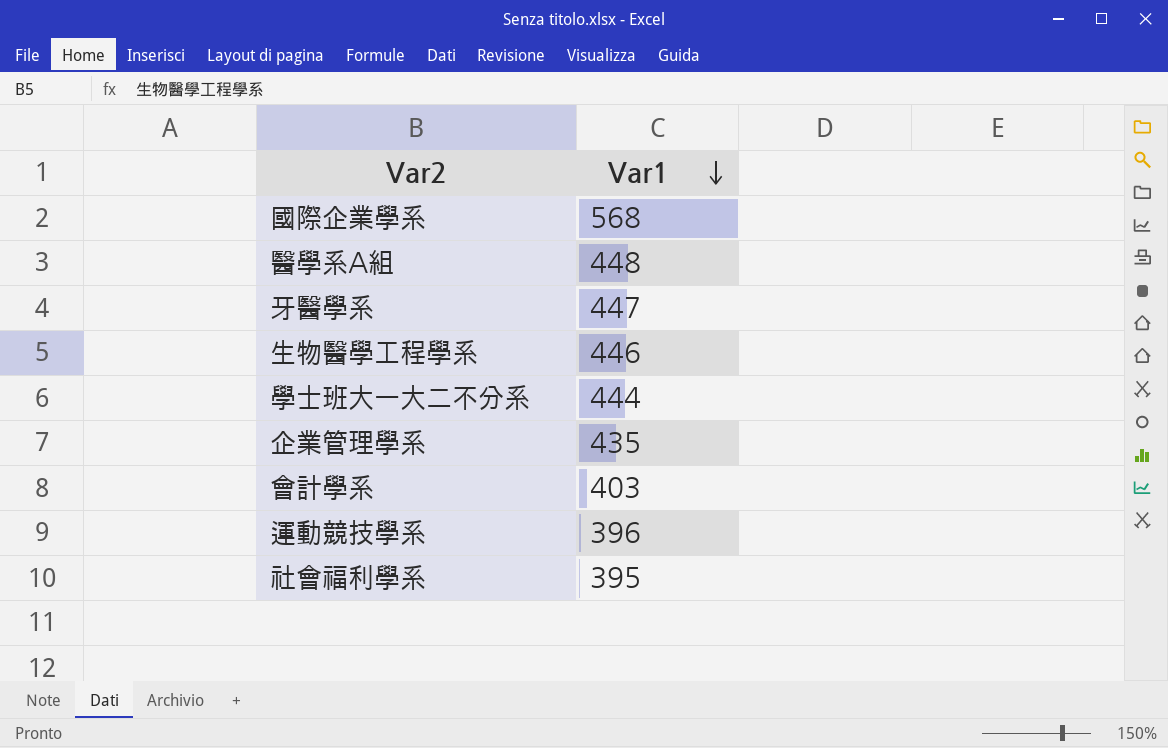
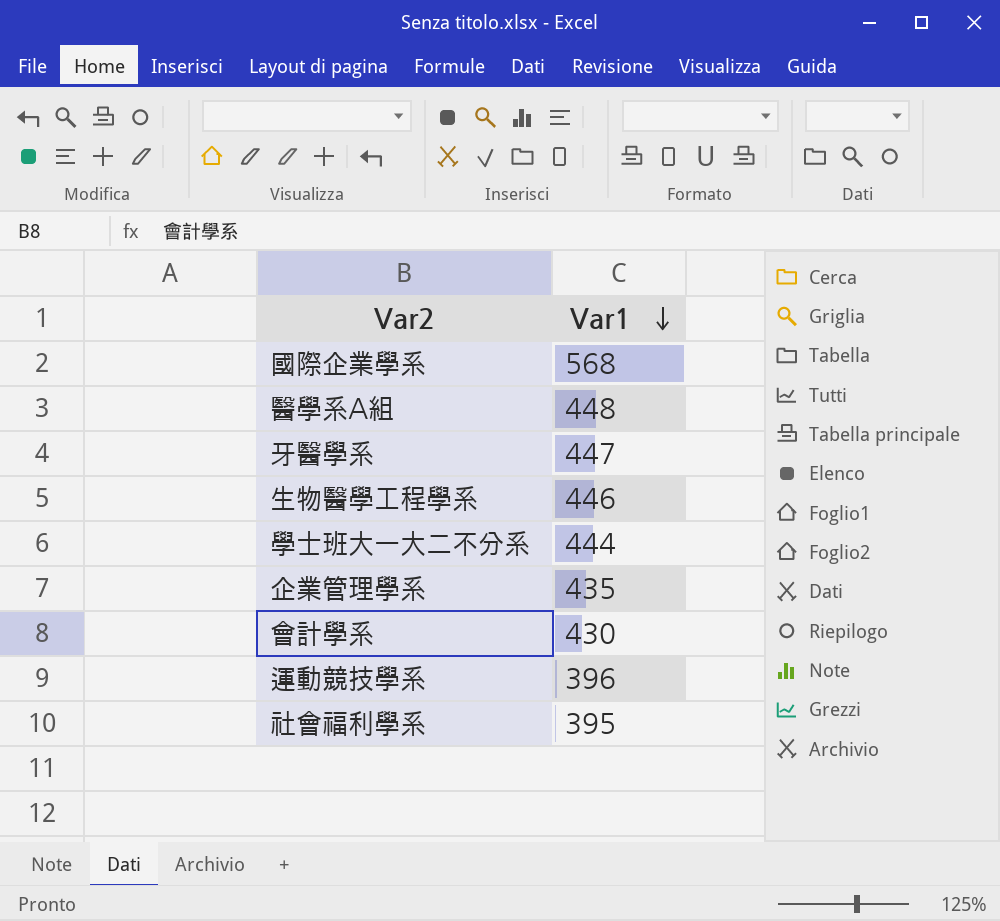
會計學系 | Var1: 403 -> 430

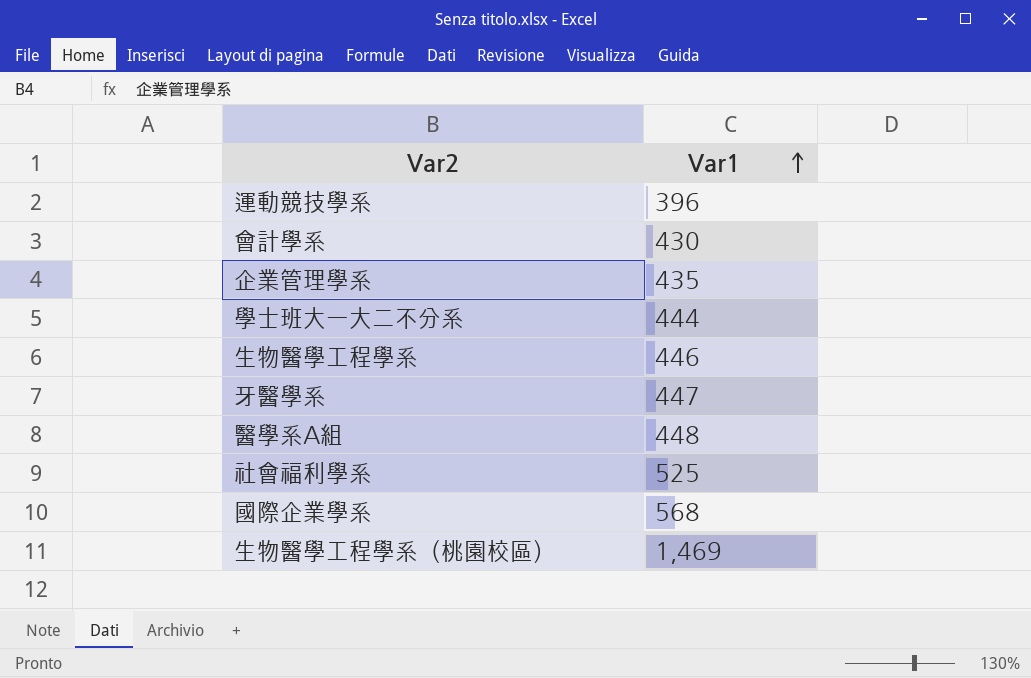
row order: Var1 descending -> Var1 ascending
社會福利學系 | Var1: 395 -> 525
row 生物醫學工程學系（桃園校區）: none -> 1,469

